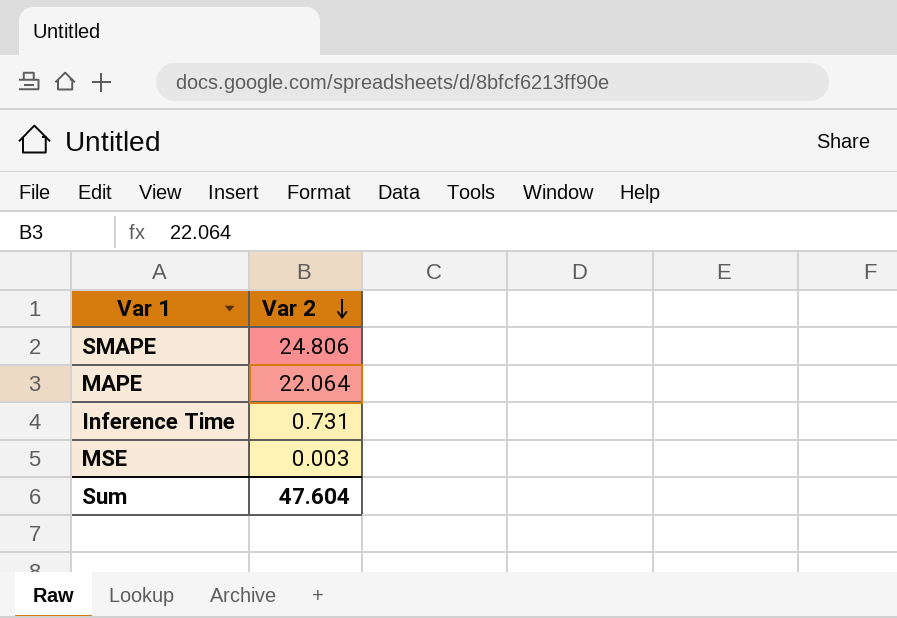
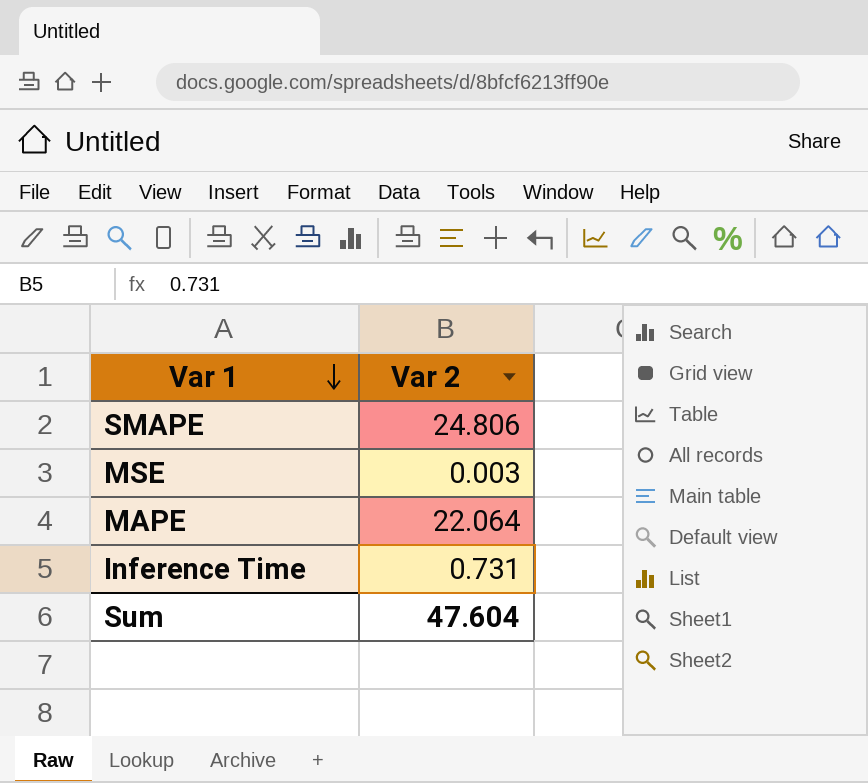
row order: Var 2 descending -> Var 1 descending

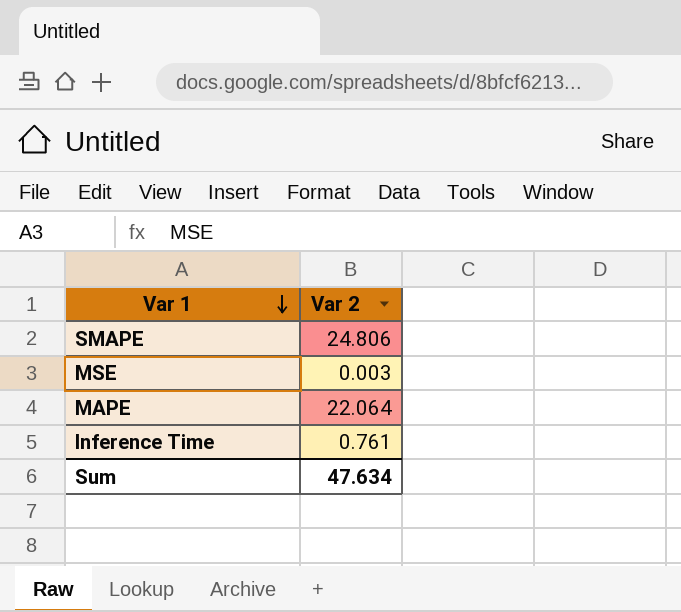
Inference Time | Var 2: 0.731 -> 0.761
Sum | Var 2: 47.604 -> 47.634

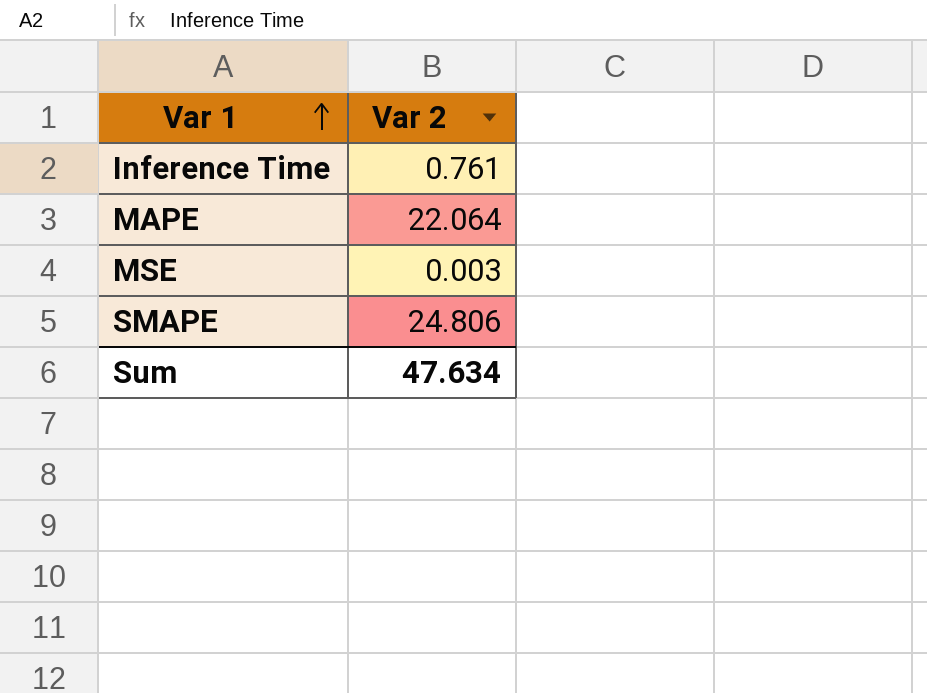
row order: Var 1 descending -> Var 1 ascending

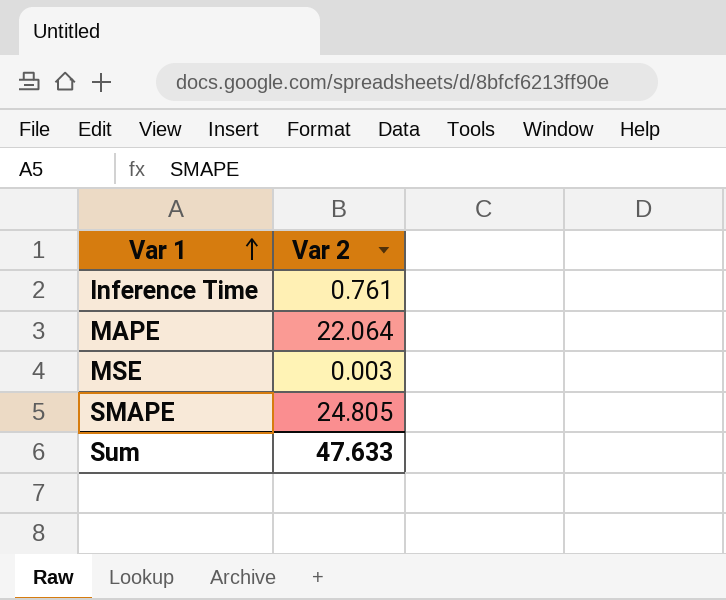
SMAPE | Var 2: 24.806 -> 24.805
Sum | Var 2: 47.634 -> 47.633

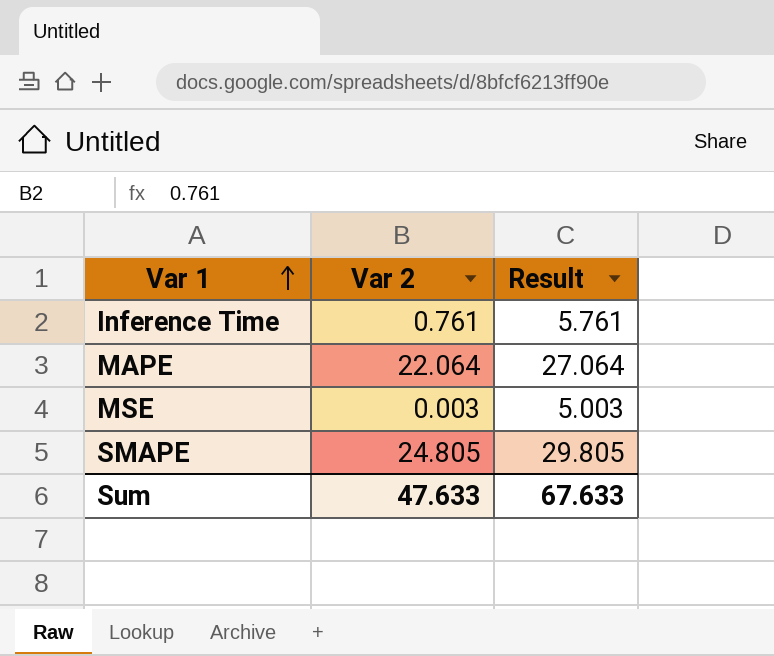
column Result | formula: none -> [Var 2] + 5

